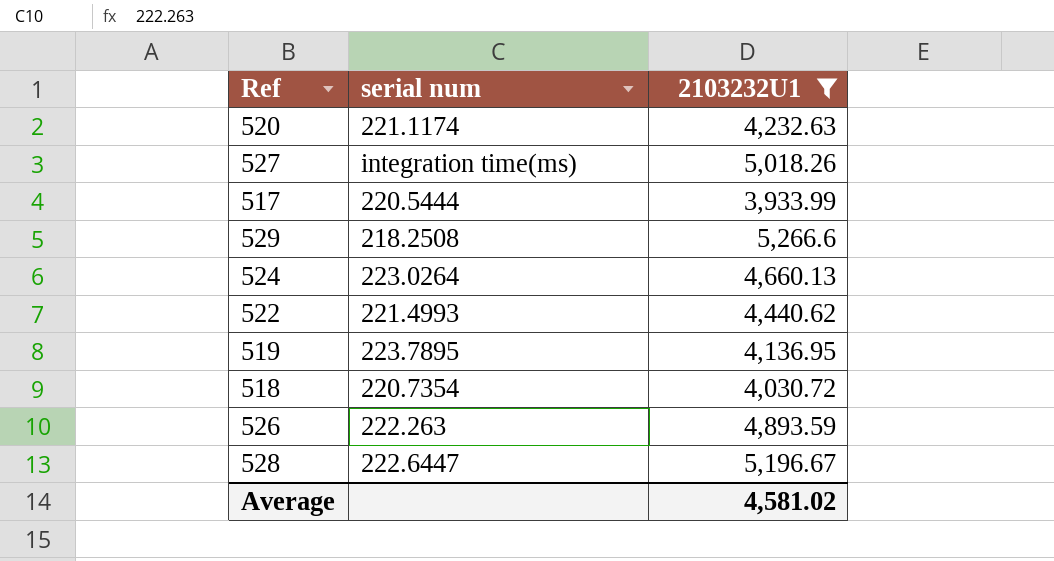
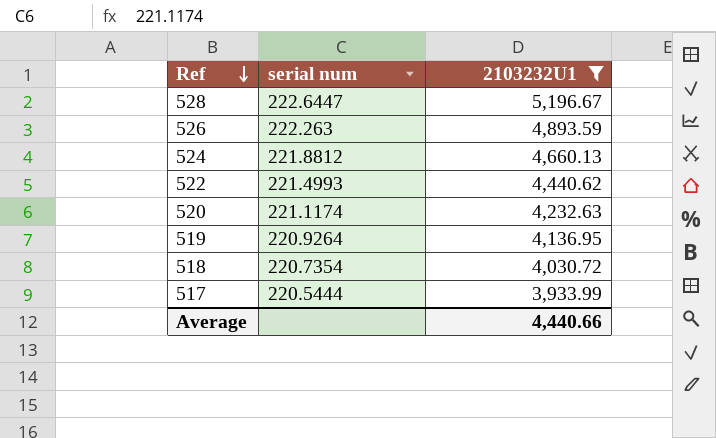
row order: none -> Ref descending
row 527: integration time(ms) | 5,018.26 -> none
row 529: 218.2508 | 5,266.6 -> none
524 | serial num: 223.0264 -> 221.8812
519 | serial num: 223.7895 -> 220.9264
Average | 2103232U1: 4,581.02 -> 4,440.66

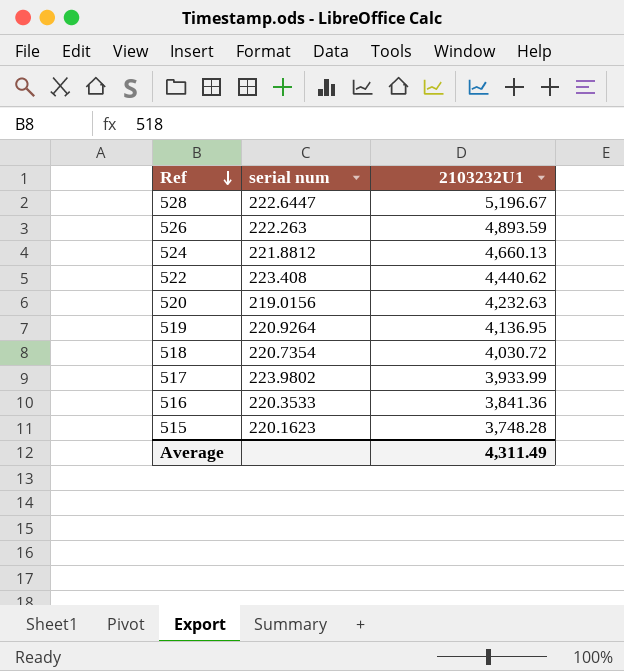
filter: 2103232U1 >= 3,933.99 -> none
522 | serial num: 221.4993 -> 223.408
520 | serial num: 221.1174 -> 219.0156
517 | serial num: 220.5444 -> 223.9802
Average | 2103232U1: 4,440.66 -> 4,311.49

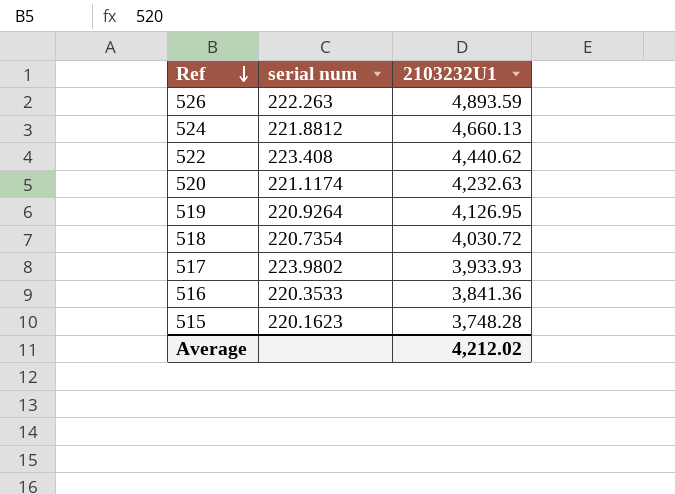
row 528: 222.6447 | 5,196.67 -> none
520 | serial num: 219.0156 -> 221.1174
519 | 2103232U1: 4,136.95 -> 4,126.95
517 | 2103232U1: 3,933.99 -> 3,933.93
Average | 2103232U1: 4,311.49 -> 4,212.02

